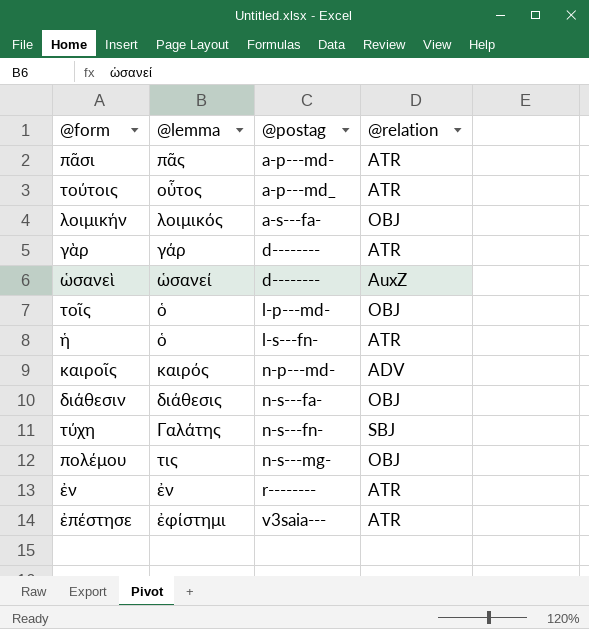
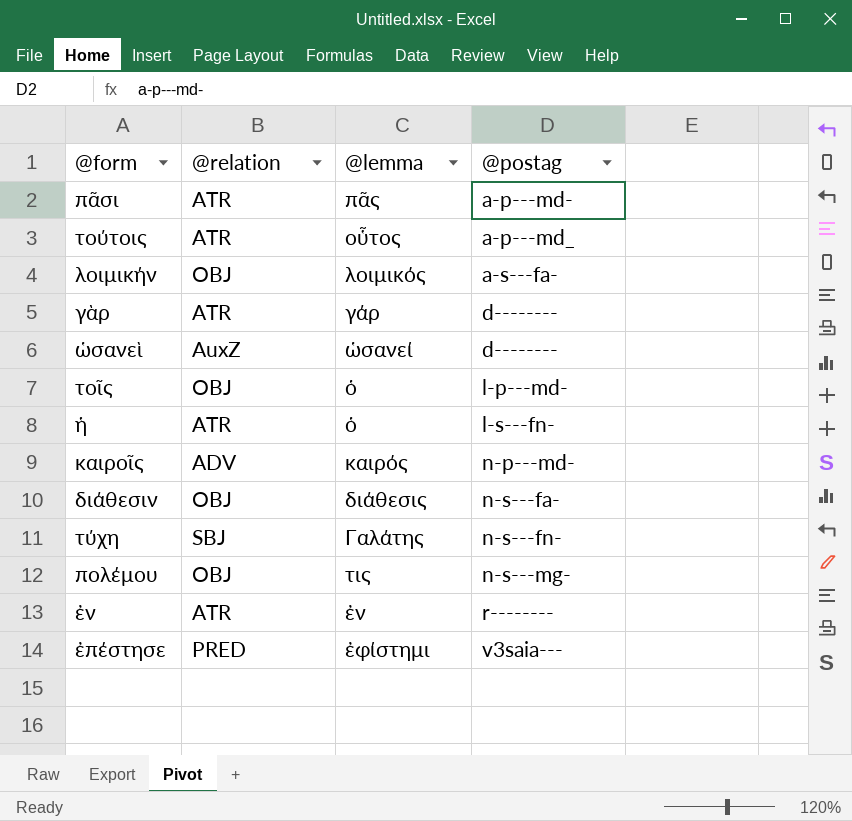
column @relation | position: 4 -> 2
ἐπέστησε | @relation: ATR -> PRED

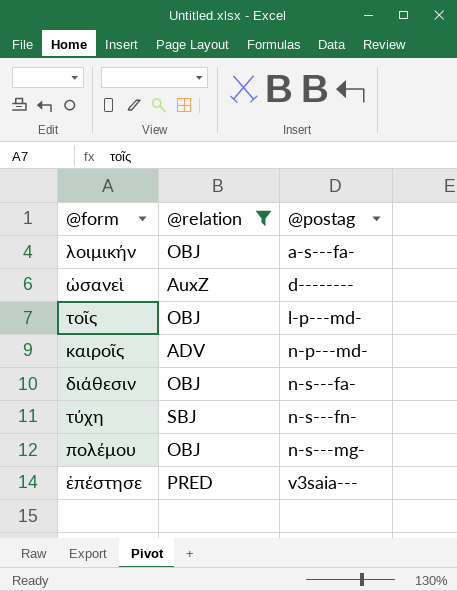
filter: none -> @relation != ATR
column @lemma | position: 3 -> none

